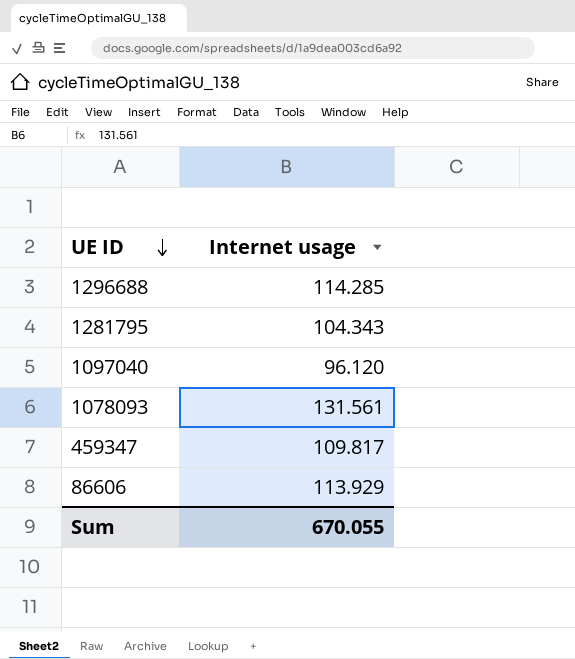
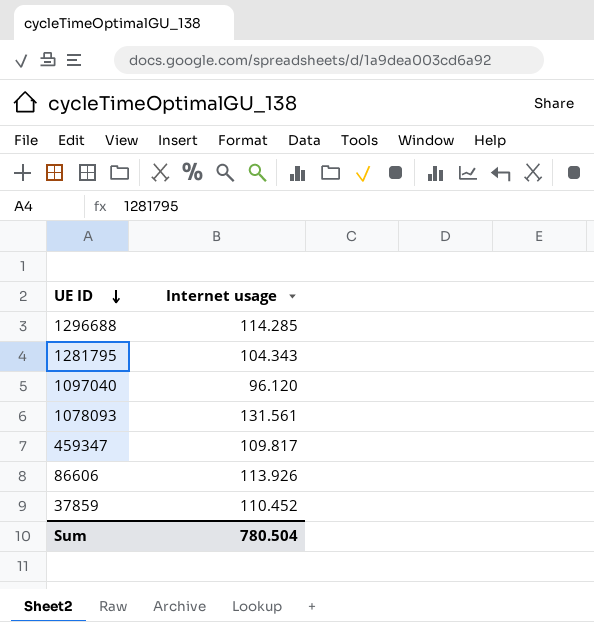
86606 | Internet usage: 113.929 -> 113.926
row 37859: none -> 110.452
Sum | Internet usage: 670.055 -> 780.504

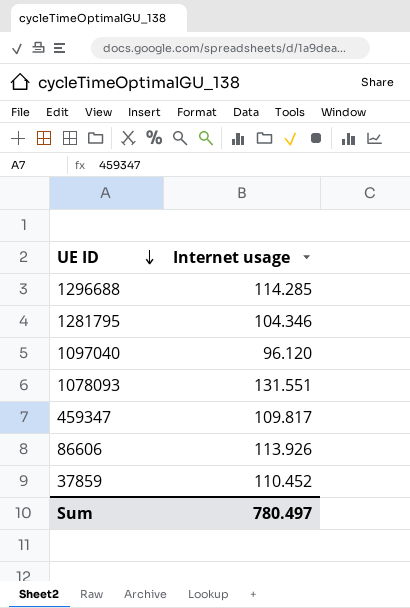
1281795 | Internet usage: 104.343 -> 104.346
1078093 | Internet usage: 131.561 -> 131.551
Sum | Internet usage: 780.504 -> 780.497

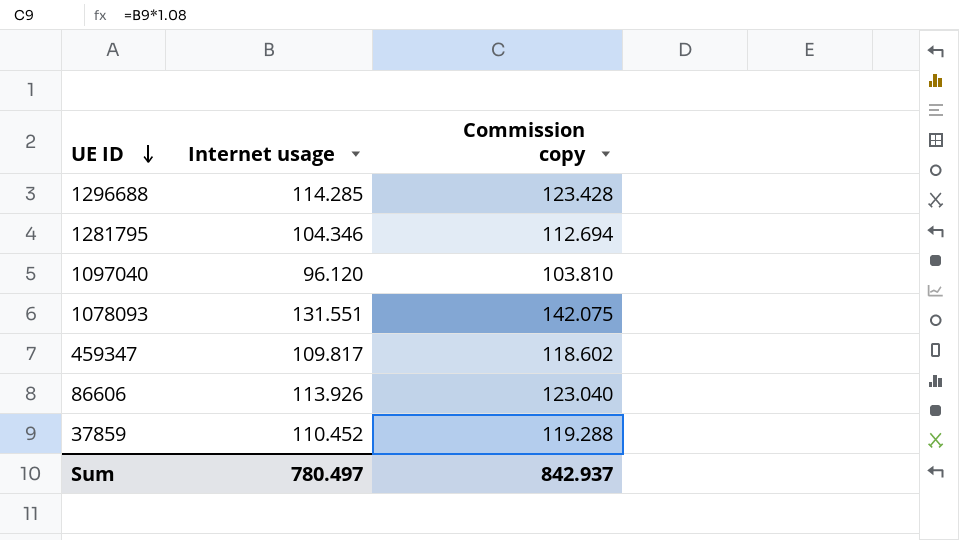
column Commission copy | formula: none -> [Internet usage] * 1.08

